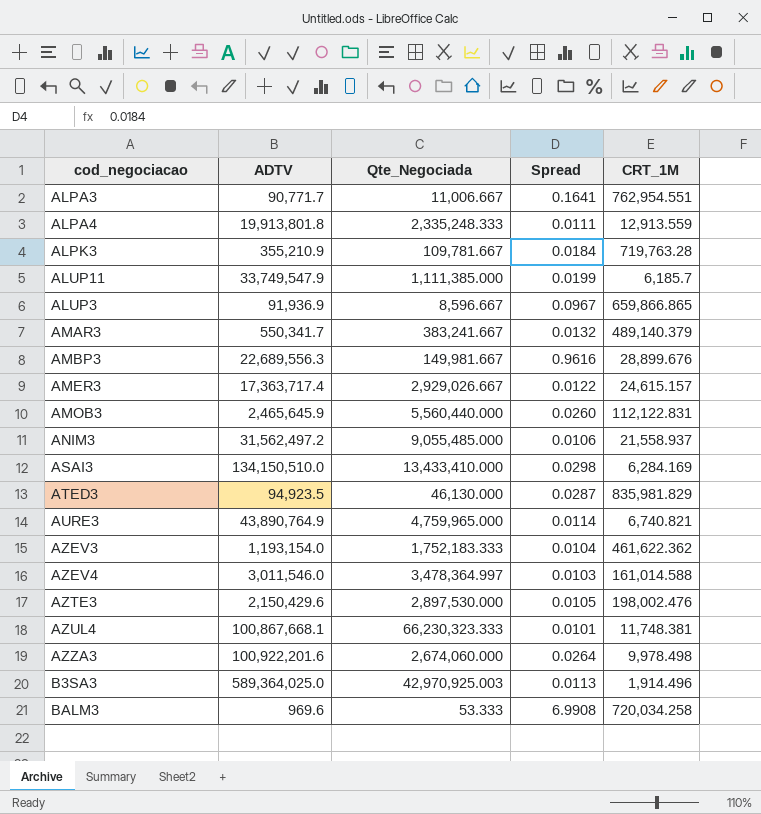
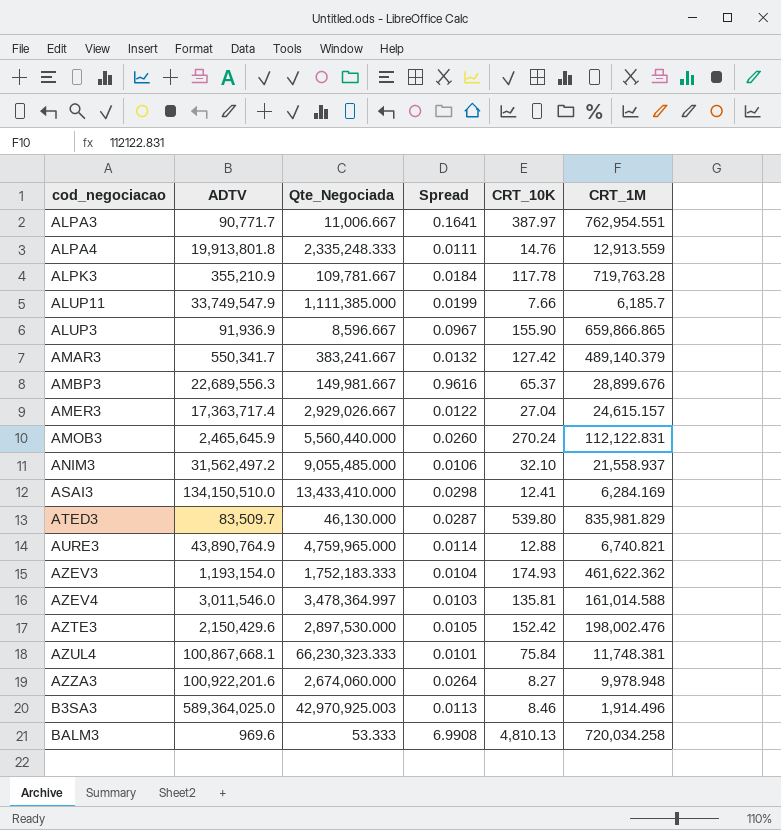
column CRT_10K | position: none -> 5
ATED3 | ADTV: 94,923.5 -> 83,509.7
AZZA3 | CRT_1M: 9,978.498 -> 9,978.948

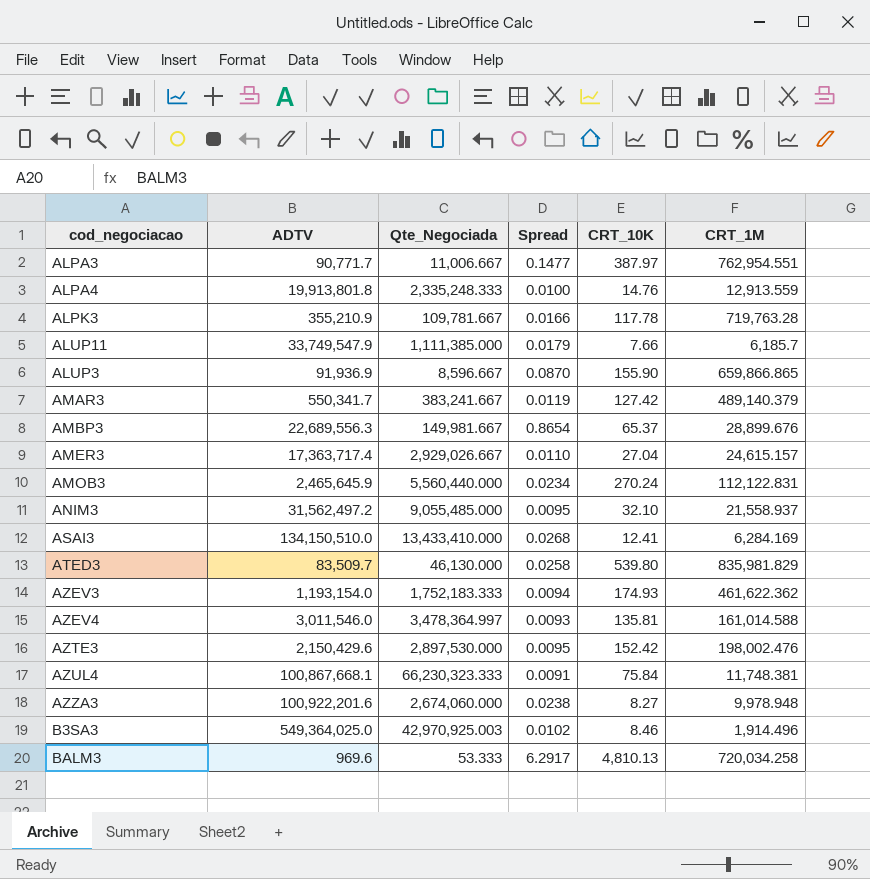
row AURE3: 43,890,764.9 | 4,759,965.000 | 0.0114 | 12.88 | 6,740.821 -> none
ALPA3 | Spread: 0.1641 -> 0.1477
ALPA4 | Spread: 0.0111 -> 0.0100
ALPK3 | Spread: 0.0184 -> 0.0166
ALUP11 | Spread: 0.0199 -> 0.0179
ALUP3 | Spread: 0.0967 -> 0.0870
AMAR3 | Spread: 0.0132 -> 0.0119
AMBP3 | Spread: 0.9616 -> 0.8654
AMER3 | Spread: 0.0122 -> 0.0110
AMOB3 | Spread: 0.0260 -> 0.0234
ANIM3 | Spread: 0.0106 -> 0.0095
ASAI3 | Spread: 0.0298 -> 0.0268
ATED3 | Spread: 0.0287 -> 0.0258
AZEV3 | Spread: 0.0104 -> 0.0094
AZEV4 | Spread: 0.0103 -> 0.0093
AZTE3 | Spread: 0.0105 -> 0.0095
AZUL4 | Spread: 0.0101 -> 0.0091
AZZA3 | Spread: 0.0264 -> 0.0238
B3SA3 | ADTV: 589,364,025.0 -> 549,364,025.0
B3SA3 | Spread: 0.0113 -> 0.0102
BALM3 | Spread: 6.9908 -> 6.2917

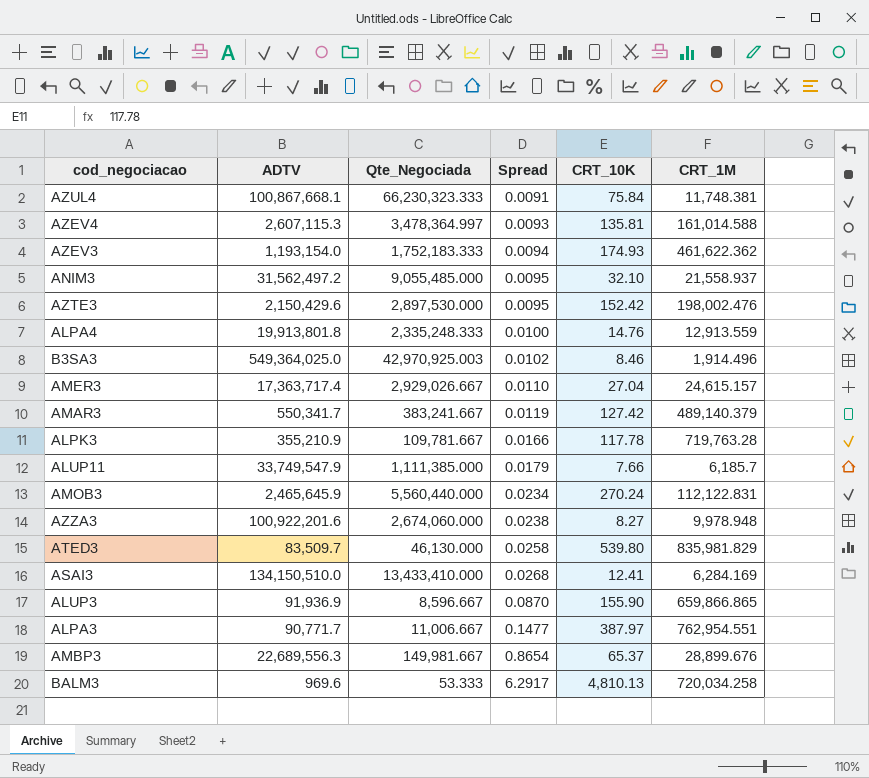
row order: none -> Spread ascending
AZEV4 | ADTV: 3,011,546.0 -> 2,607,115.3

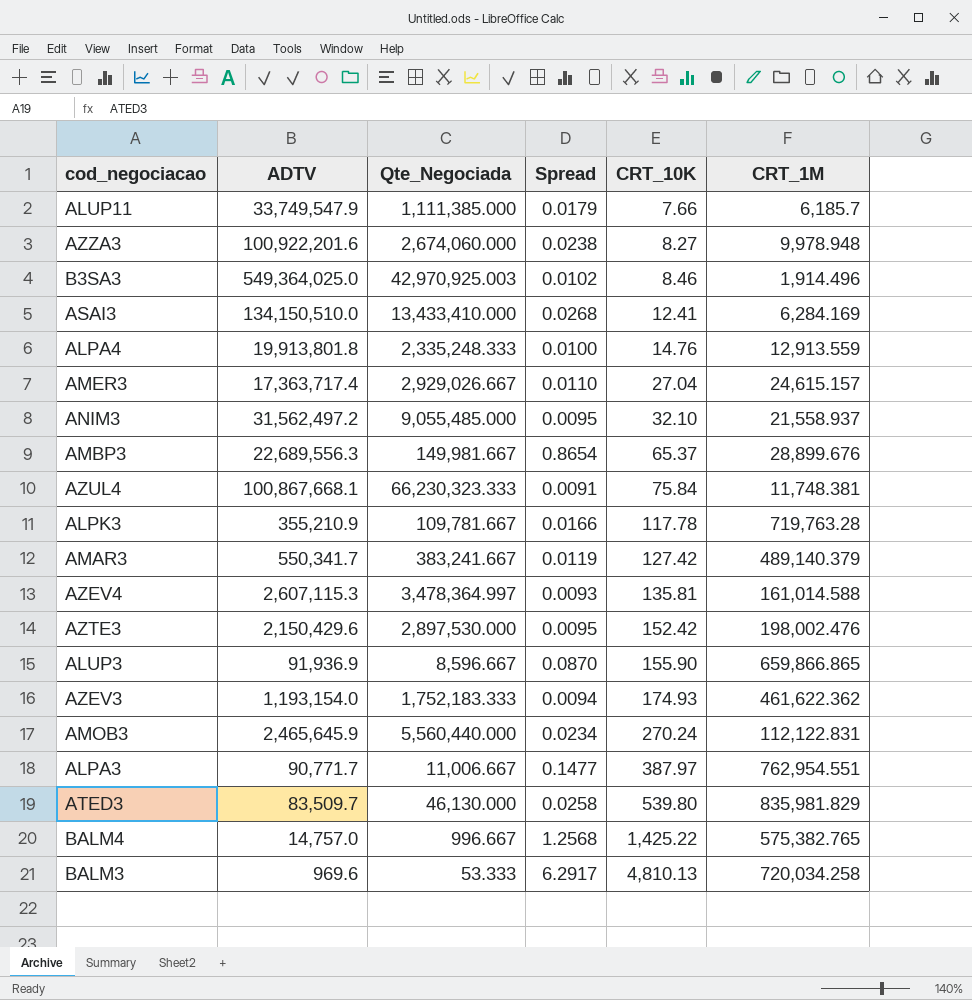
row order: Spread ascending -> CRT_10K ascending
row BALM4: none -> 14,757.0 | 996.667 | 1.2568 | 1,425.22 | 575,382.765

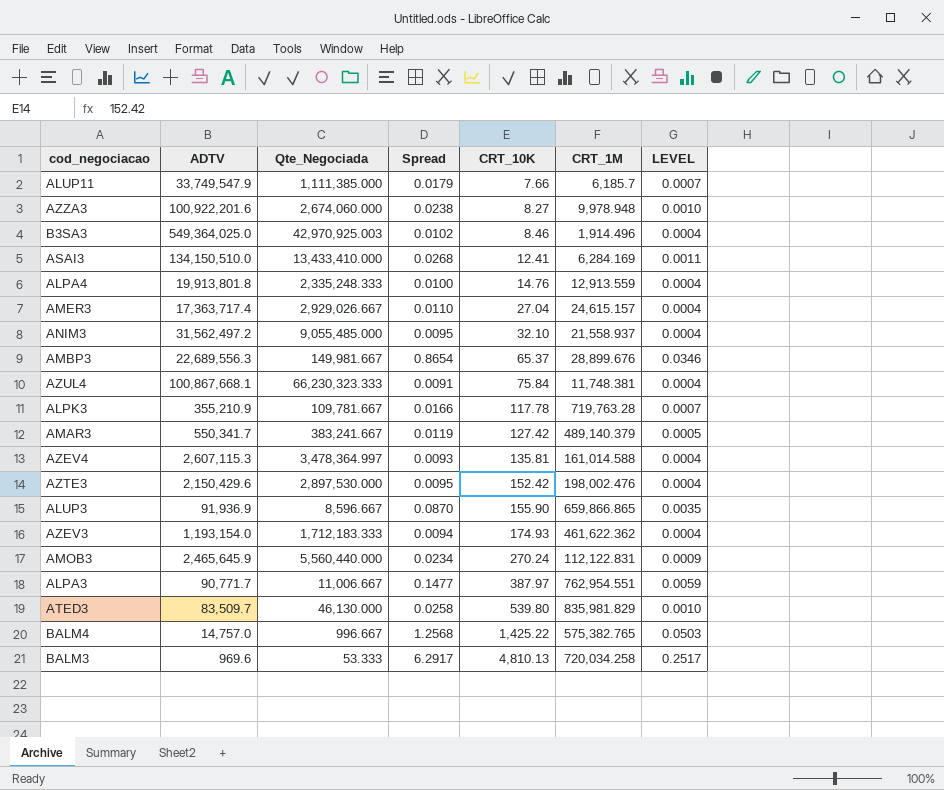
column LEVEL | formula: none -> [Spread] * 0.04
AZEV3 | Qte_Negociada: 1,752,183.333 -> 1,712,183.333

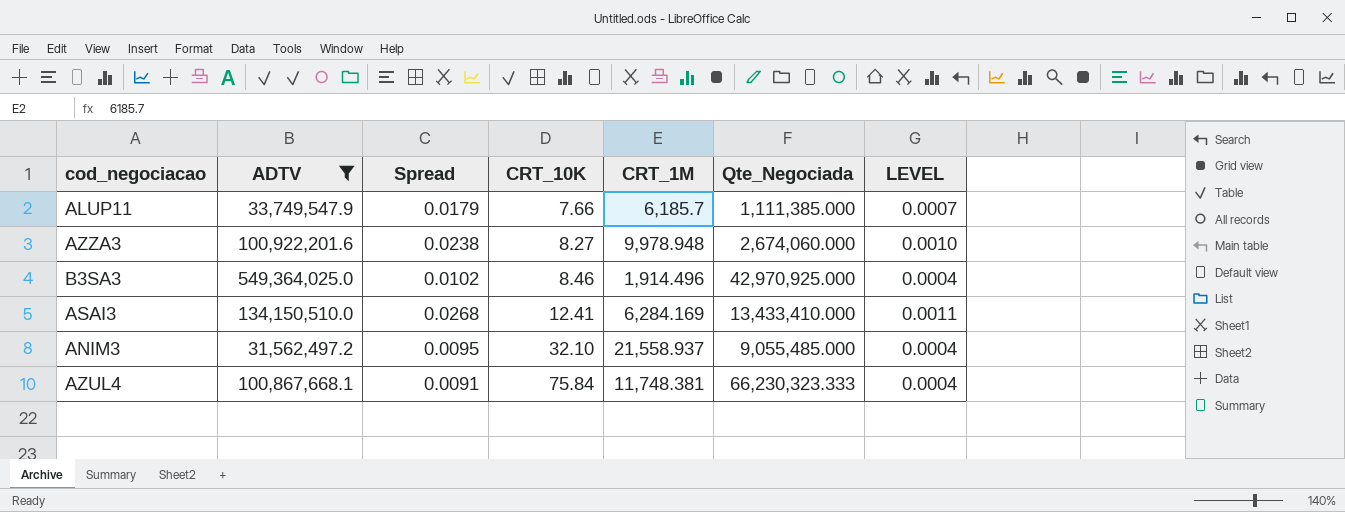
filter: none -> ADTV >= 31,562,497.2
column Qte_Negociada | position: 3 -> 6
B3SA3 | Qte_Negociada: 42,970,925.003 -> 42,970,925.000

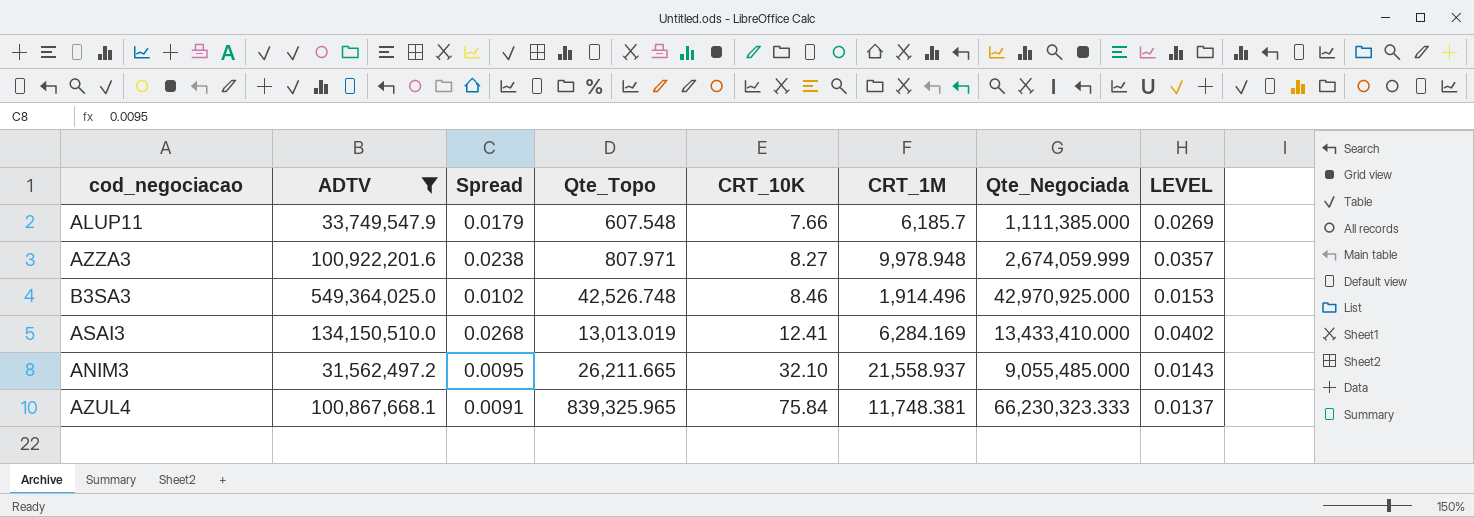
column Qte_Topo | position: none -> 4
column LEVEL | formula: [Spread] * 0.04 -> [Spread] * 1.5
AZZA3 | Qte_Negociada: 2,674,060.000 -> 2,674,059.999

